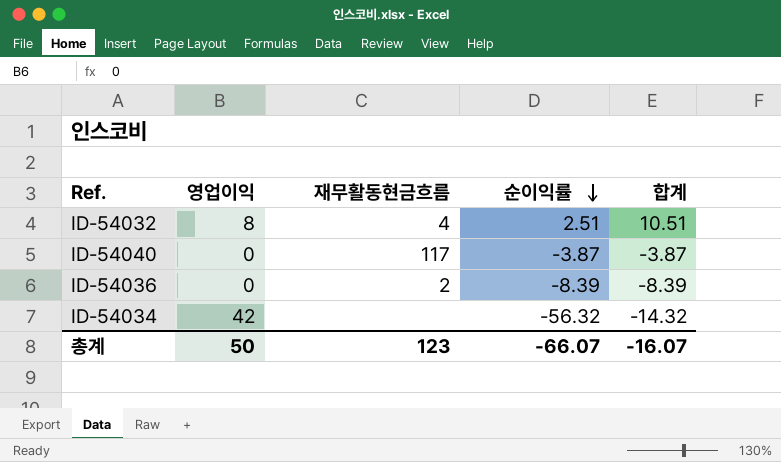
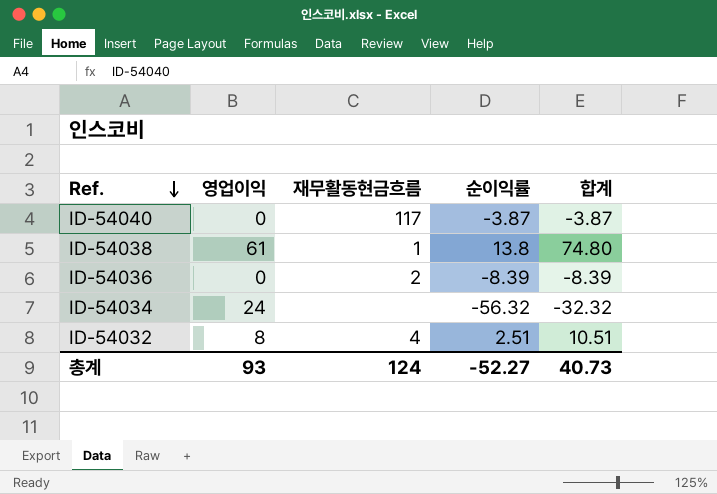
row order: 순이익률 descending -> Ref. descending
row ID-54038: none -> 61 | 1 | 13.8 | 74.80
ID-54034 | 영업이익: 42 -> 24
ID-54034 | 합계: -14.32 -> -32.32
총계 | 영업이익: 50 -> 93
총계 | 재무활동현금흐름: 123 -> 124
총계 | 순이익률: -66.07 -> -52.27
총계 | 합계: -16.07 -> 40.73

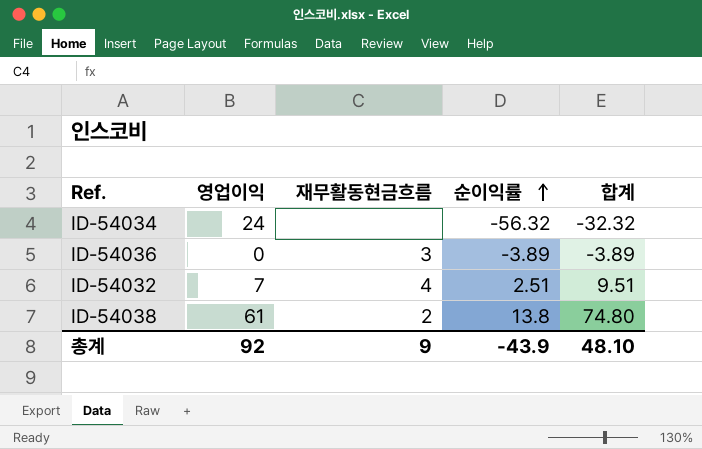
row order: Ref. descending -> 순이익률 ascending
row ID-54040: 0 | 117 | -3.87 | -3.87 -> none
ID-54036 | 재무활동현금흐름: 2 -> 3
ID-54036 | 순이익률: -8.39 -> -3.89
ID-54036 | 합계: -8.39 -> -3.89
ID-54032 | 영업이익: 8 -> 7
ID-54032 | 합계: 10.51 -> 9.51
ID-54038 | 재무활동현금흐름: 1 -> 2
총계 | 영업이익: 93 -> 92
총계 | 재무활동현금흐름: 124 -> 9
총계 | 순이익률: -52.27 -> -43.9
총계 | 합계: 40.73 -> 48.10

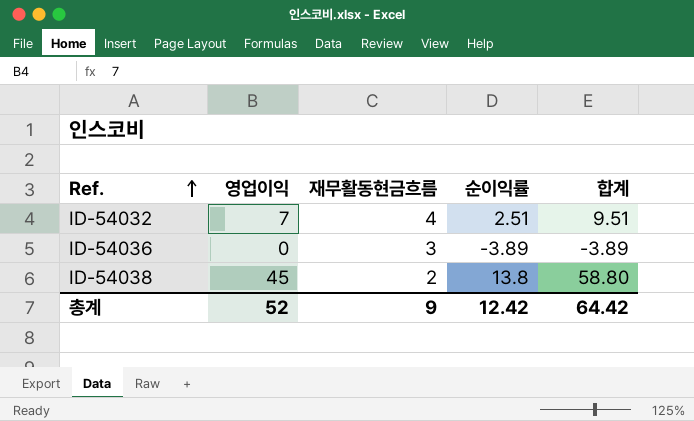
row order: 순이익률 ascending -> Ref. ascending
row ID-54034: 24 | none | -56.32 | -32.32 -> none
ID-54038 | 영업이익: 61 -> 45
ID-54038 | 합계: 74.80 -> 58.80
총계 | 영업이익: 92 -> 52
총계 | 순이익률: -43.9 -> 12.42
총계 | 합계: 48.10 -> 64.42

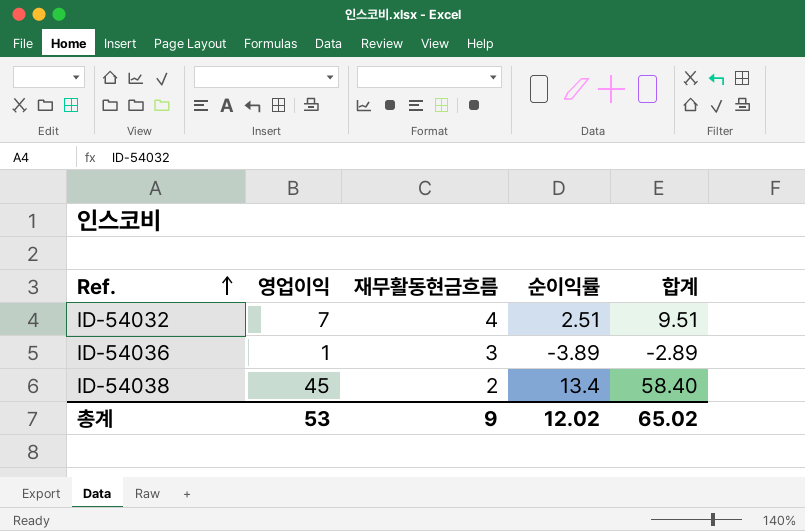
ID-54036 | 영업이익: 0 -> 1
ID-54036 | 합계: -3.89 -> -2.89
ID-54038 | 순이익률: 13.8 -> 13.4
ID-54038 | 합계: 58.80 -> 58.40
총계 | 영업이익: 52 -> 53
총계 | 순이익률: 12.42 -> 12.02
총계 | 합계: 64.42 -> 65.02

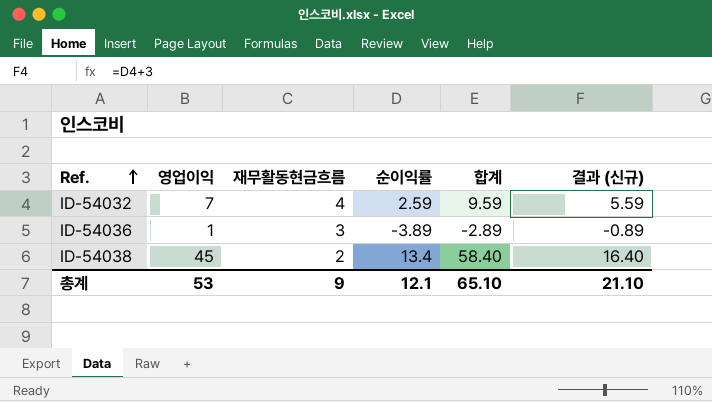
column 결과 (신규) | formula: none -> [순이익률] + 3
ID-54032 | 순이익률: 2.51 -> 2.59
ID-54032 | 합계: 9.51 -> 9.59
총계 | 순이익률: 12.02 -> 12.1
총계 | 합계: 65.02 -> 65.10

